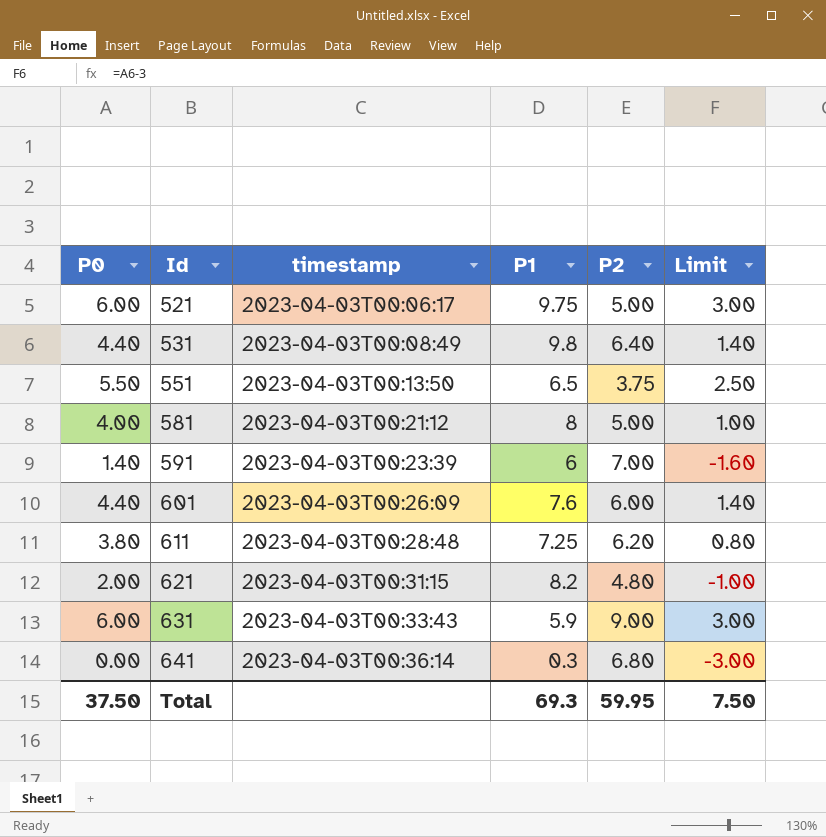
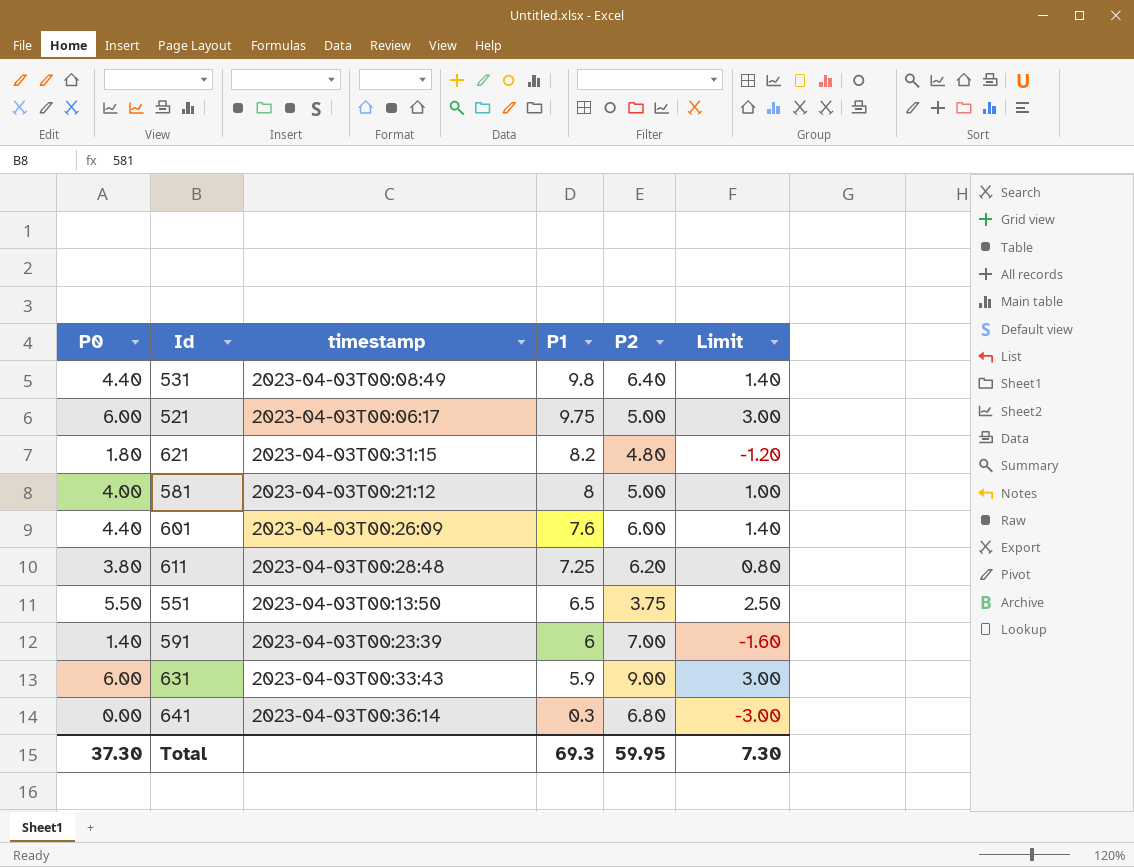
row order: Id ascending -> P1 descending
621 | P0: 2.00 -> 1.80
621 | Limit: -1.00 -> -1.20
Total | P0: 37.50 -> 37.30
Total | Limit: 7.50 -> 7.30

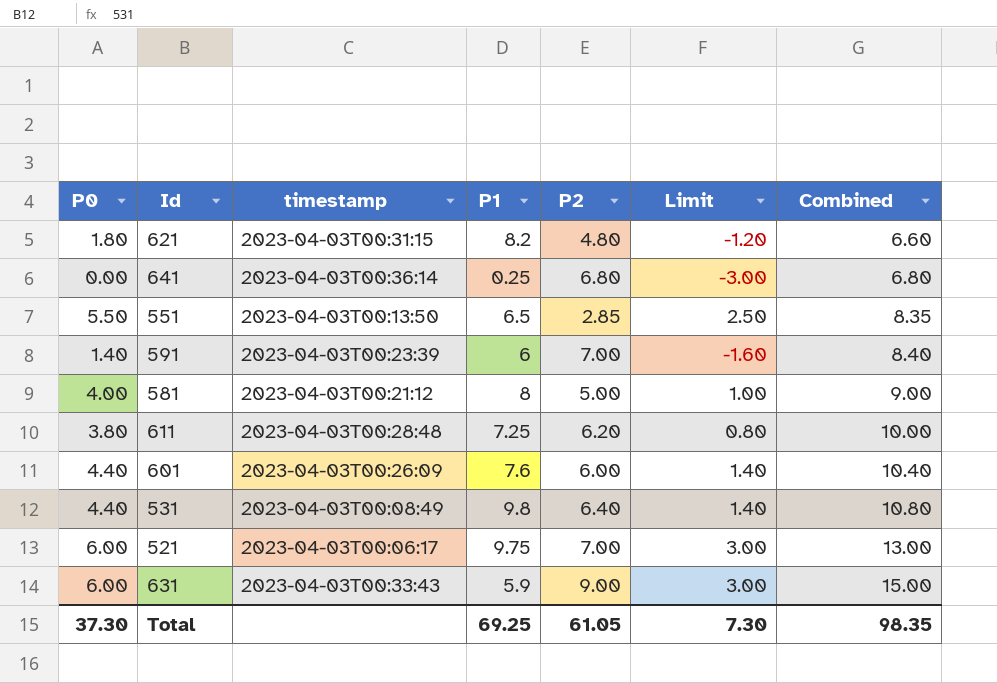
row order: P1 descending -> Combined ascending
column Combined | formula: none -> [P0] + [P2]
641 | P1: 0.3 -> 0.25
551 | P2: 3.75 -> 2.85
521 | P2: 5.00 -> 7.00
Total | P1: 69.3 -> 69.25
Total | P2: 59.95 -> 61.05

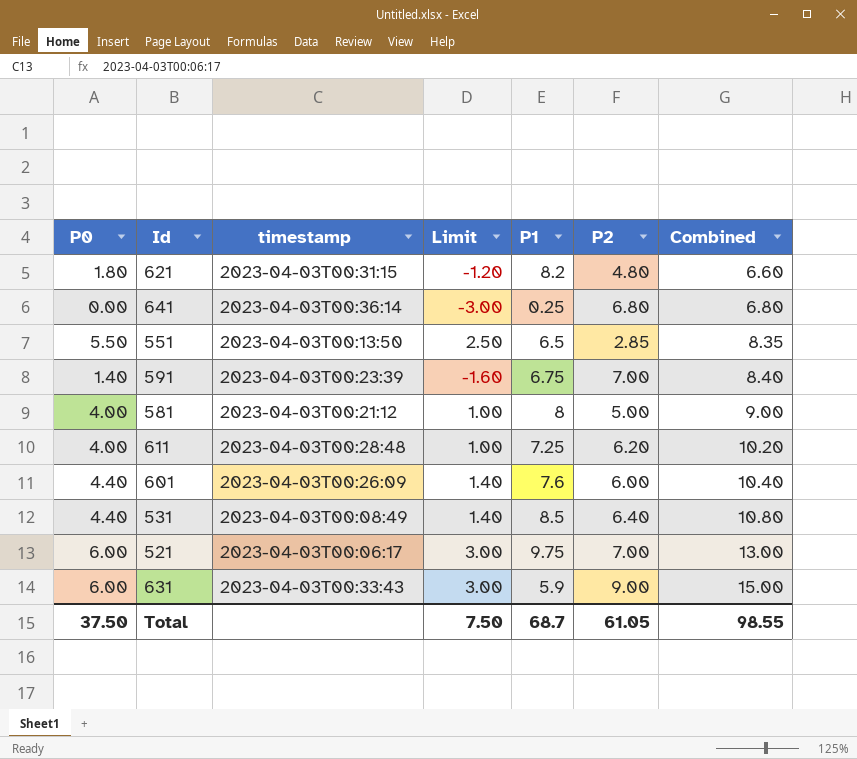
column Limit | position: 6 -> 4
591 | P1: 6 -> 6.75
611 | P0: 3.80 -> 4.00
611 | Limit: 0.80 -> 1.00
611 | Combined: 10.00 -> 10.20
531 | P1: 9.8 -> 8.5
Total | P0: 37.30 -> 37.50
Total | Limit: 7.30 -> 7.50
Total | P1: 69.25 -> 68.7
Total | Combined: 98.35 -> 98.55

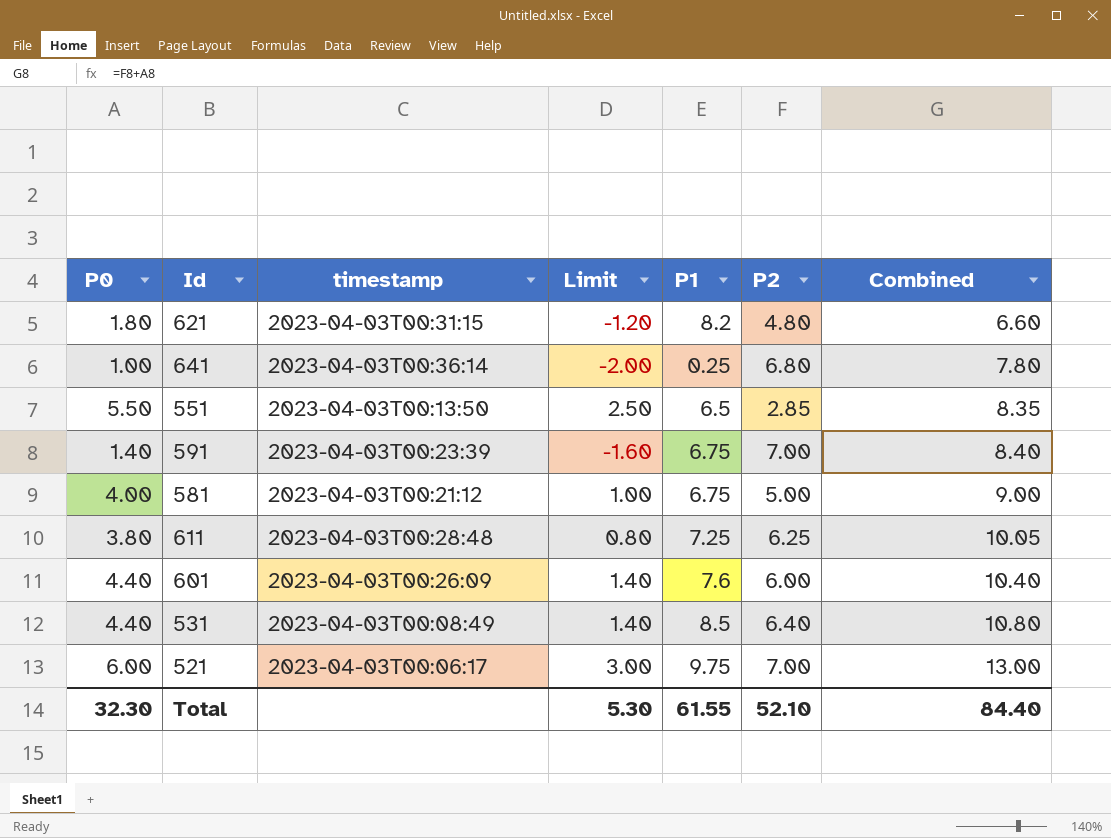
row 631: 6.00 | 2023-04-03T00:33:43 | 3.00 | 5.9 | 9.00 | 15.00 -> none
641 | P0: 0.00 -> 1.00
641 | Limit: -3.00 -> -2.00
641 | Combined: 6.80 -> 7.80
581 | P1: 8 -> 6.75
611 | P0: 4.00 -> 3.80
611 | Limit: 1.00 -> 0.80
611 | P2: 6.20 -> 6.25
611 | Combined: 10.20 -> 10.05
Total | P0: 37.50 -> 32.30
Total | Limit: 7.50 -> 5.30
Total | P1: 68.7 -> 61.55
Total | P2: 61.05 -> 52.10
Total | Combined: 98.55 -> 84.40

